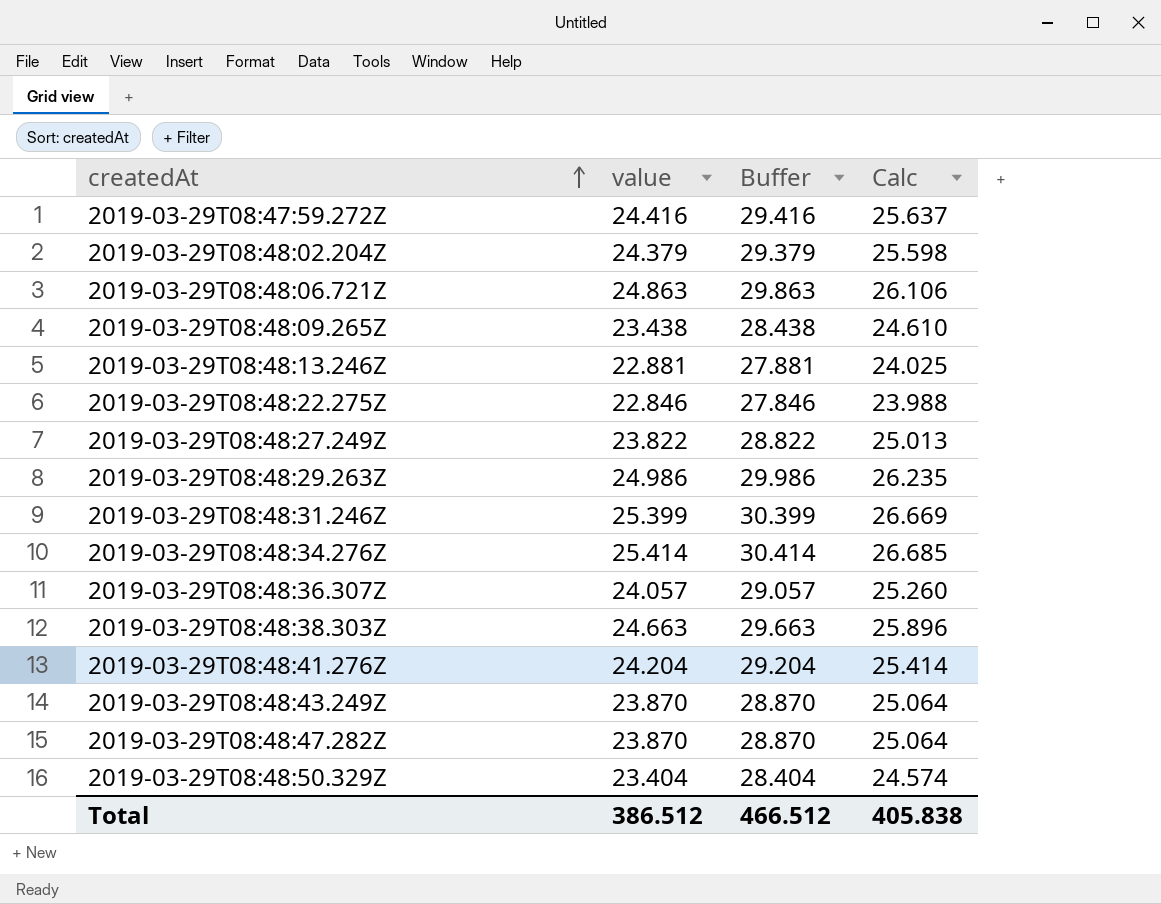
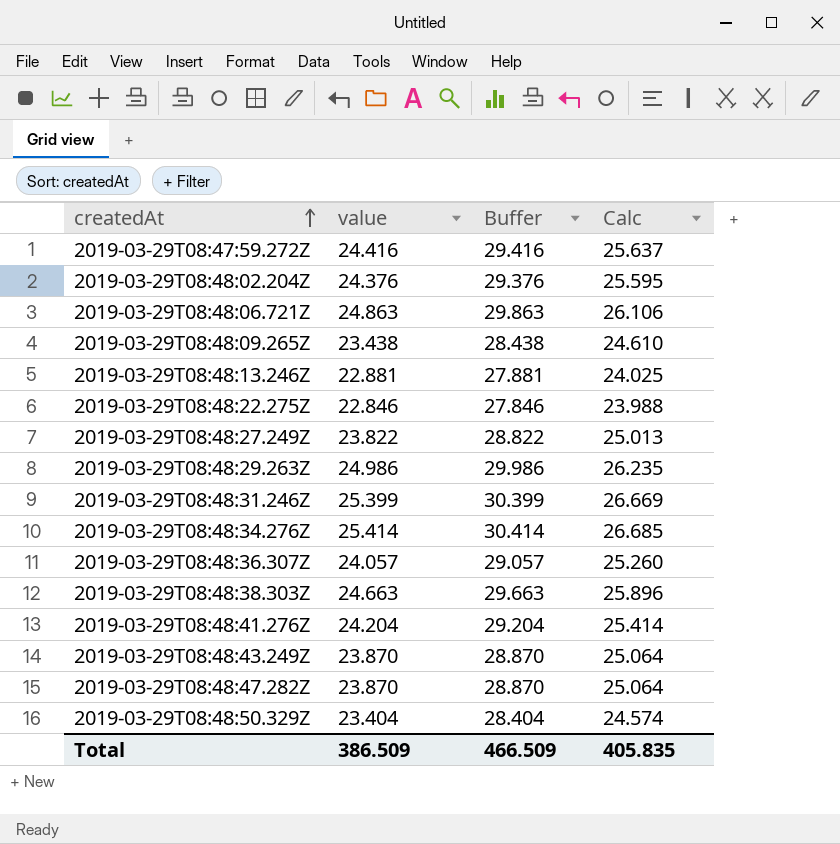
2019-03-29T08:48:02.204Z | value: 24.379 -> 24.376
2019-03-29T08:48:02.204Z | Buffer: 29.379 -> 29.376
2019-03-29T08:48:02.204Z | Calc: 25.598 -> 25.595
Total | value: 386.512 -> 386.509
Total | Buffer: 466.512 -> 466.509
Total | Calc: 405.838 -> 405.835

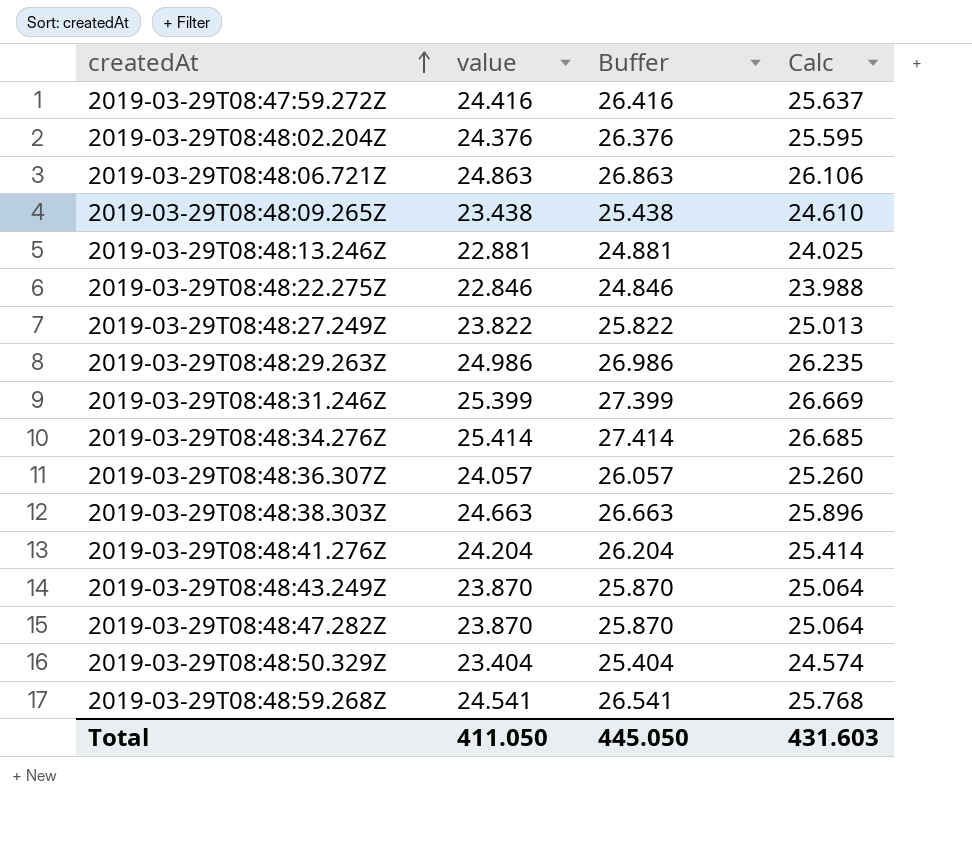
column Buffer | formula: [value] + 5 -> [value] + 2
row 2019-03-29T08:48:59.268Z: none -> 24.541 | 26.541 | 25.768
Total | value: 386.509 -> 411.050
Total | Buffer: 466.509 -> 445.050
Total | Calc: 405.835 -> 431.603

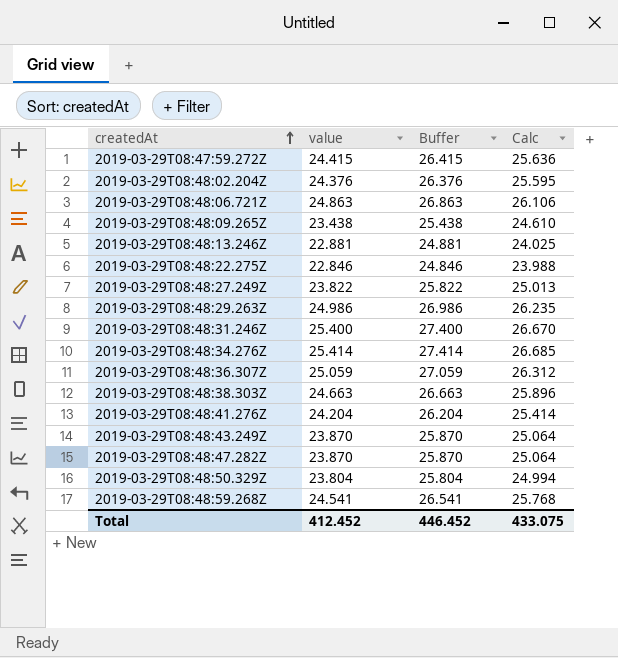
2019-03-29T08:47:59.272Z | value: 24.416 -> 24.415
2019-03-29T08:47:59.272Z | Buffer: 26.416 -> 26.415
2019-03-29T08:47:59.272Z | Calc: 25.637 -> 25.636
2019-03-29T08:48:31.246Z | value: 25.399 -> 25.400
2019-03-29T08:48:31.246Z | Buffer: 27.399 -> 27.400
2019-03-29T08:48:31.246Z | Calc: 26.669 -> 26.670
2019-03-29T08:48:36.307Z | value: 24.057 -> 25.059
2019-03-29T08:48:36.307Z | Buffer: 26.057 -> 27.059
2019-03-29T08:48:36.307Z | Calc: 25.260 -> 26.312
2019-03-29T08:48:50.329Z | value: 23.404 -> 23.804
2019-03-29T08:48:50.329Z | Buffer: 25.404 -> 25.804
2019-03-29T08:48:50.329Z | Calc: 24.574 -> 24.994
Total | value: 411.050 -> 412.452
Total | Buffer: 445.050 -> 446.452
Total | Calc: 431.603 -> 433.075

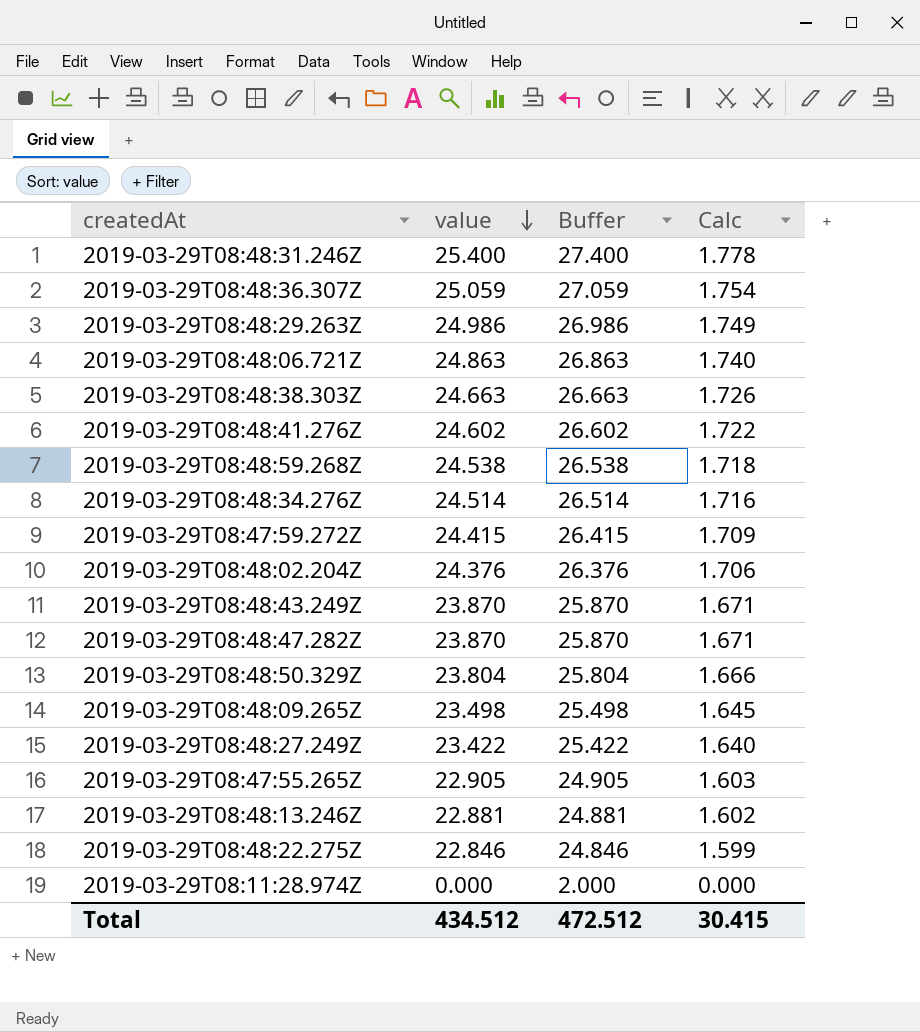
row order: createdAt ascending -> value descending
column Calc | formula: [value] * 1.05 -> [value] * 0.07
2019-03-29T08:48:41.276Z | value: 24.204 -> 24.602
2019-03-29T08:48:41.276Z | Buffer: 26.204 -> 26.602
2019-03-29T08:48:59.268Z | value: 24.541 -> 24.538
2019-03-29T08:48:59.268Z | Buffer: 26.541 -> 26.538
2019-03-29T08:48:34.276Z | value: 25.414 -> 24.514
2019-03-29T08:48:34.276Z | Buffer: 27.414 -> 26.514
2019-03-29T08:48:09.265Z | value: 23.438 -> 23.498
2019-03-29T08:48:09.265Z | Buffer: 25.438 -> 25.498
2019-03-29T08:48:27.249Z | value: 23.822 -> 23.422
2019-03-29T08:48:27.249Z | Buffer: 25.822 -> 25.422
row 2019-03-29T08:47:55.265Z: none -> 22.905 | 24.905 | 1.603
row 2019-03-29T08:11:28.974Z: none -> 0.000 | 2.000 | 0.000
Total | value: 412.452 -> 434.512
Total | Buffer: 446.452 -> 472.512
Total | Calc: 433.075 -> 30.415

